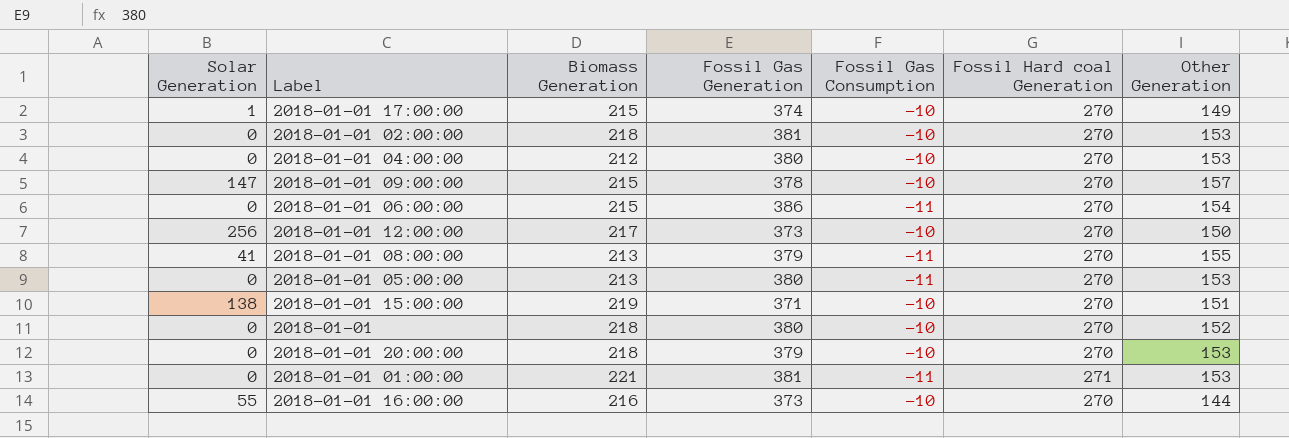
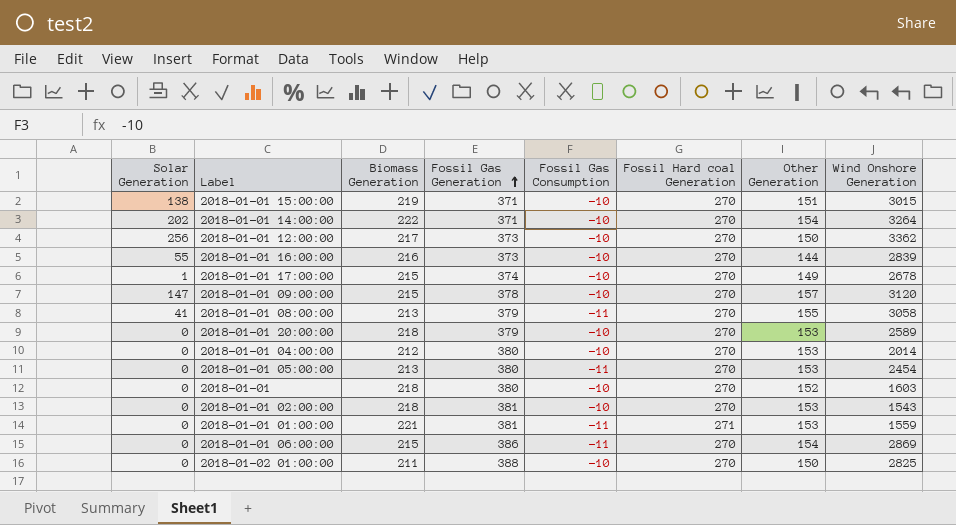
row order: none -> Fossil Gas Generation ascending
column Wind Onshore Generation | position: none -> 8
row 2018-01-01 14:00:00: none -> 202 | 222 | 371 | -10 | 270 | 154 | 3264
row 2018-01-02 01:00:00: none -> 0 | 211 | 388 | -10 | 270 | 150 | 2825

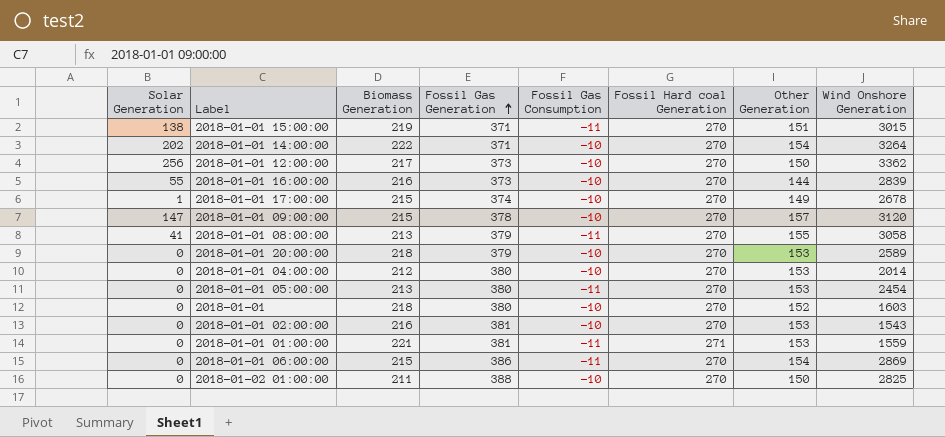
2018-01-01 15:00:00 | Fossil Gas Consumption: -10 -> -11
2018-01-01 02:00:00 | Biomass Generation: 218 -> 216

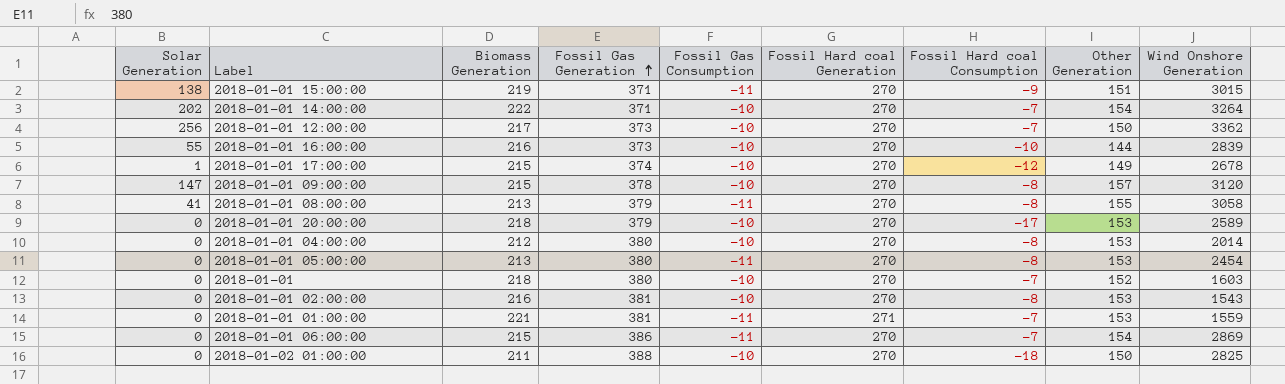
column Fossil Hard coal Consumption | position: none -> 7

